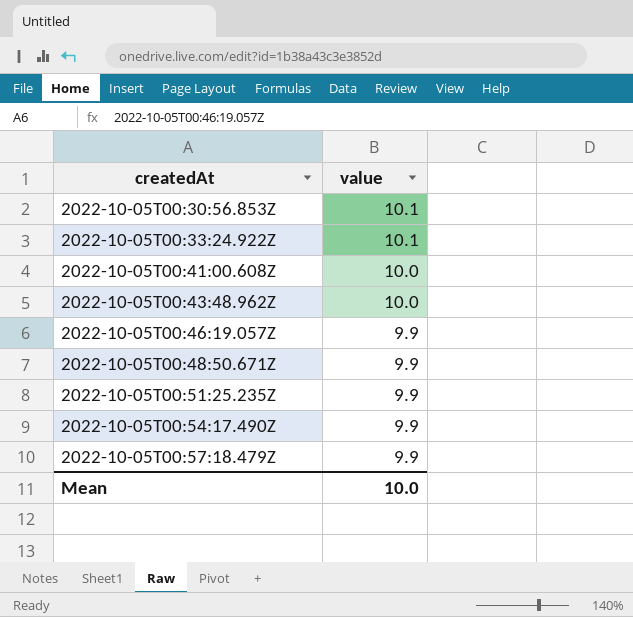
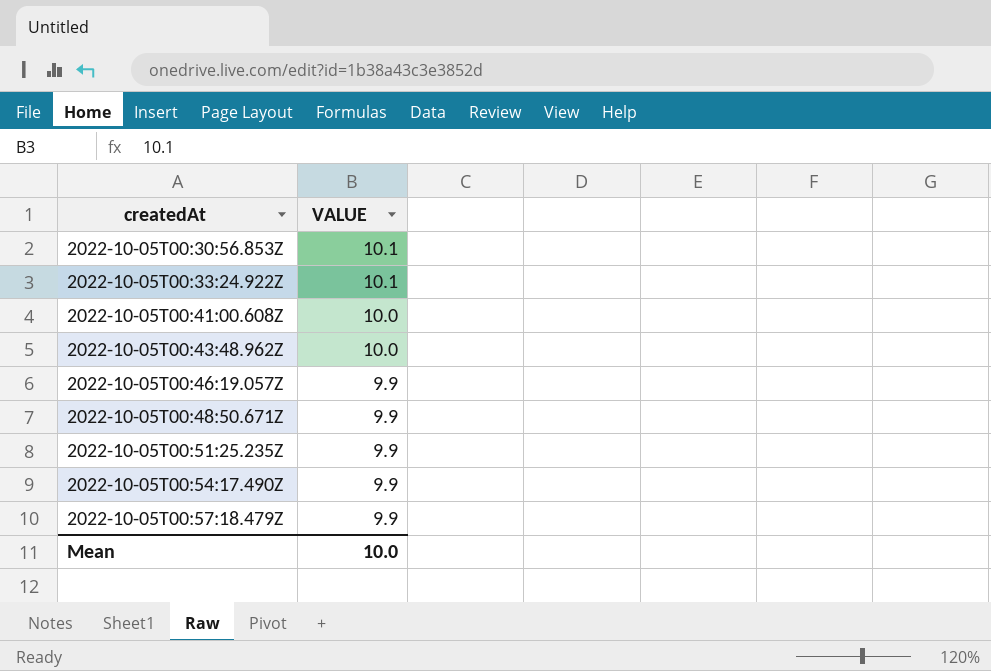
column name: value -> VALUE

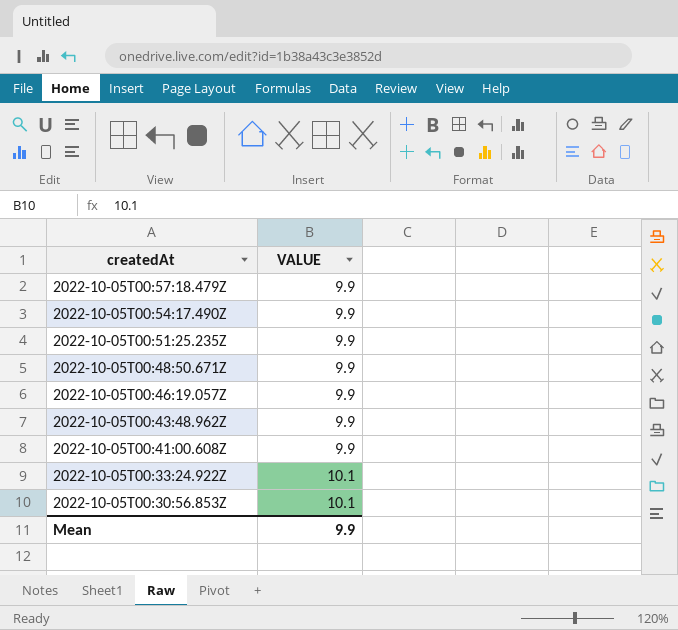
row order: createdAt ascending -> createdAt descending
2022-10-05T00:43:48.962Z | VALUE: 10.0 -> 9.9
2022-10-05T00:41:00.608Z | VALUE: 10.0 -> 9.9
Mean | VALUE: 10.0 -> 9.9

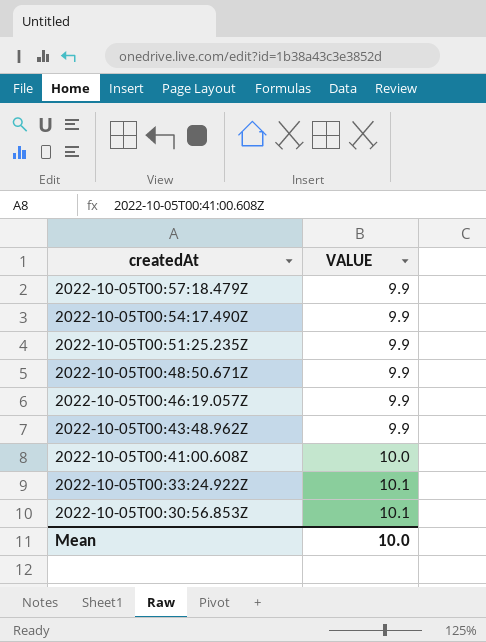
2022-10-05T00:41:00.608Z | VALUE: 9.9 -> 10.0
Mean | VALUE: 9.9 -> 10.0

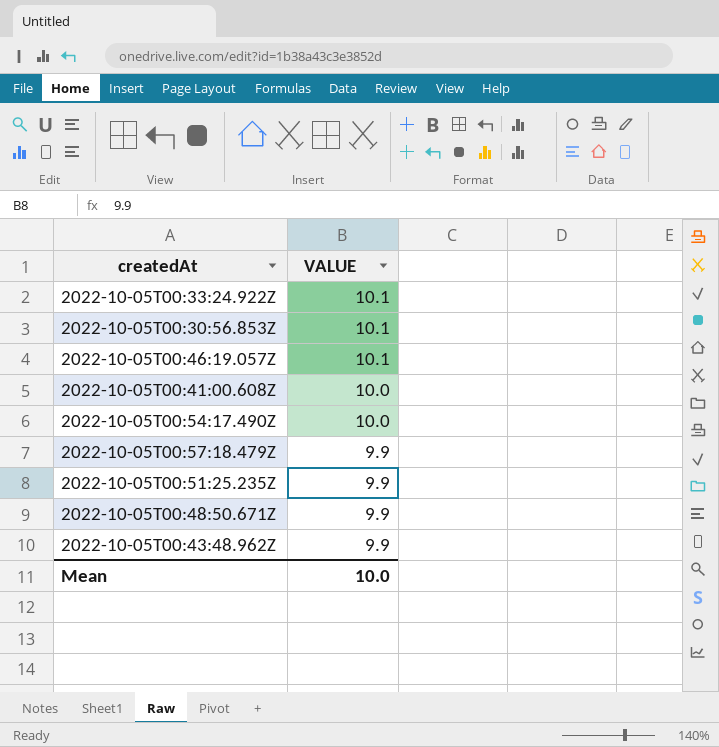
row order: createdAt descending -> VALUE descending
2022-10-05T00:46:19.057Z | VALUE: 9.9 -> 10.1
2022-10-05T00:54:17.490Z | VALUE: 9.9 -> 10.0

